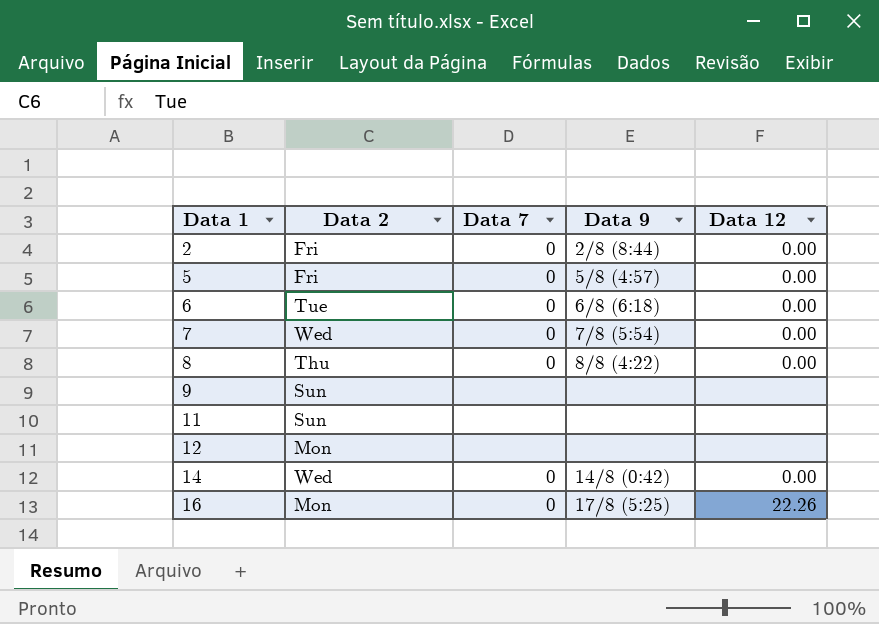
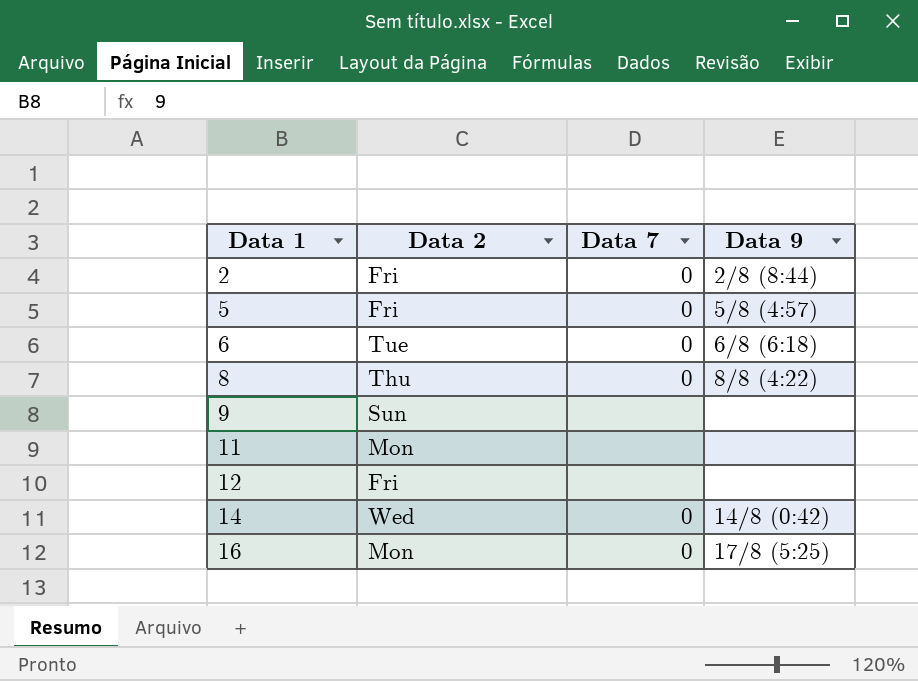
column Data 12 | position: 5 -> none
row 7: Wed | 0 | 7/8 (5:54) | 0.00 -> none
11 | Data 2: Sun -> Mon
12 | Data 2: Mon -> Fri

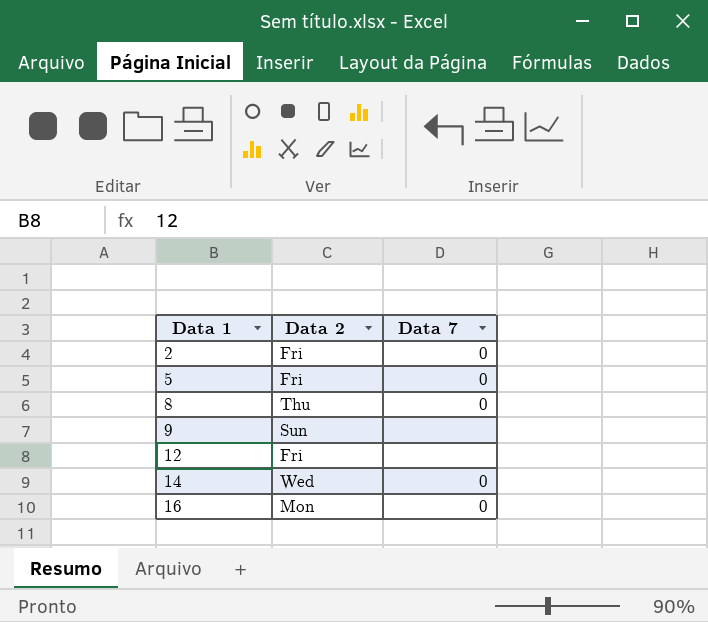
column Data 9 | position: 4 -> none
row 6: Tue | 0 | 6/8 (6:18) -> none
row 11: Mon | none | none -> none

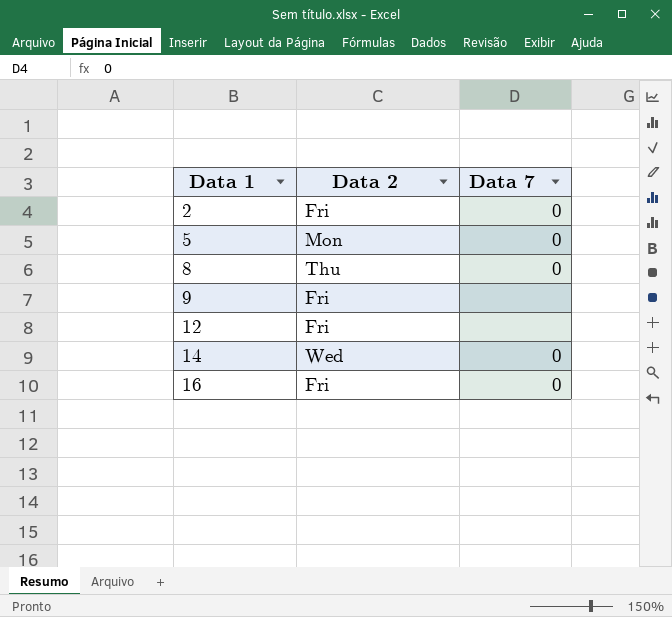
5 | Data 2: Fri -> Mon
9 | Data 2: Sun -> Fri
16 | Data 2: Mon -> Fri

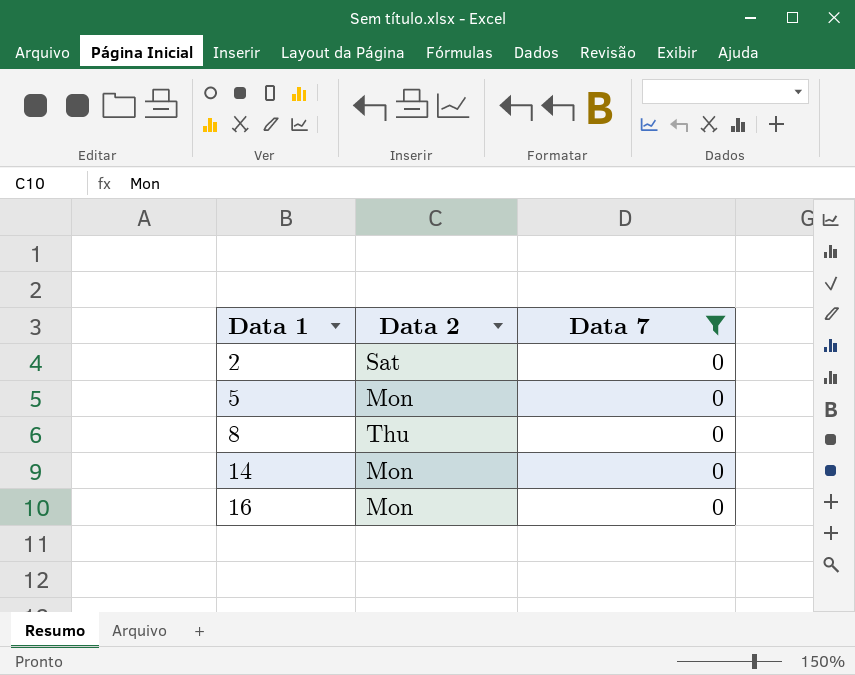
filter: none -> Data 7 = 0
2 | Data 2: Fri -> Sat
14 | Data 2: Wed -> Mon
16 | Data 2: Fri -> Mon

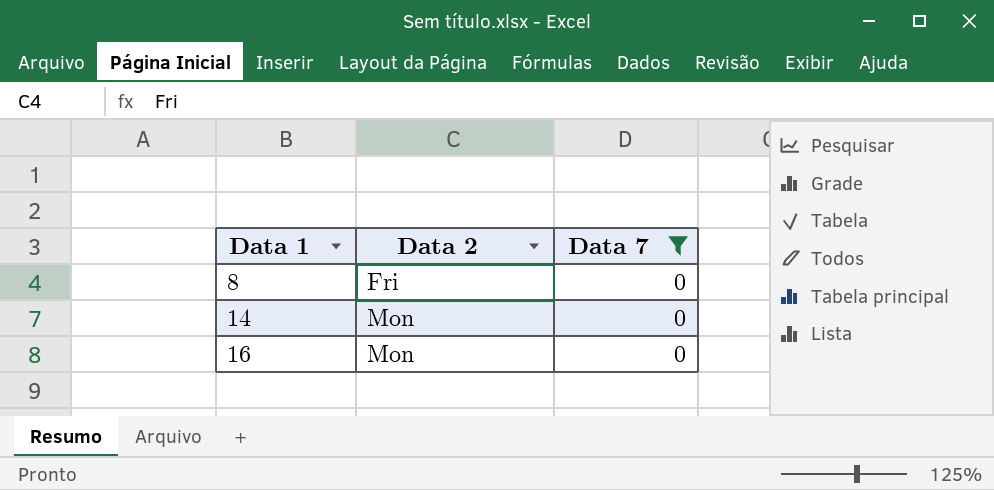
row 2: Sat | 0 -> none
row 5: Mon | 0 -> none
8 | Data 2: Thu -> Fri

